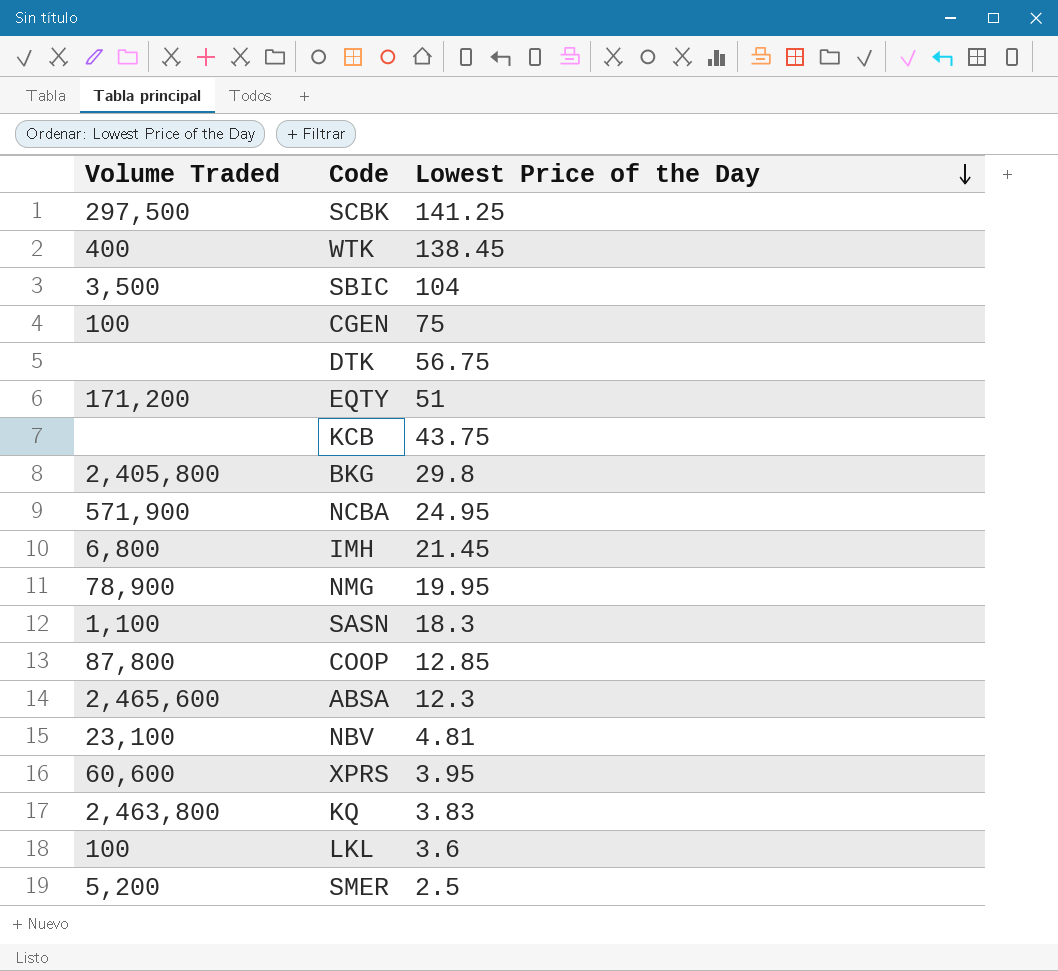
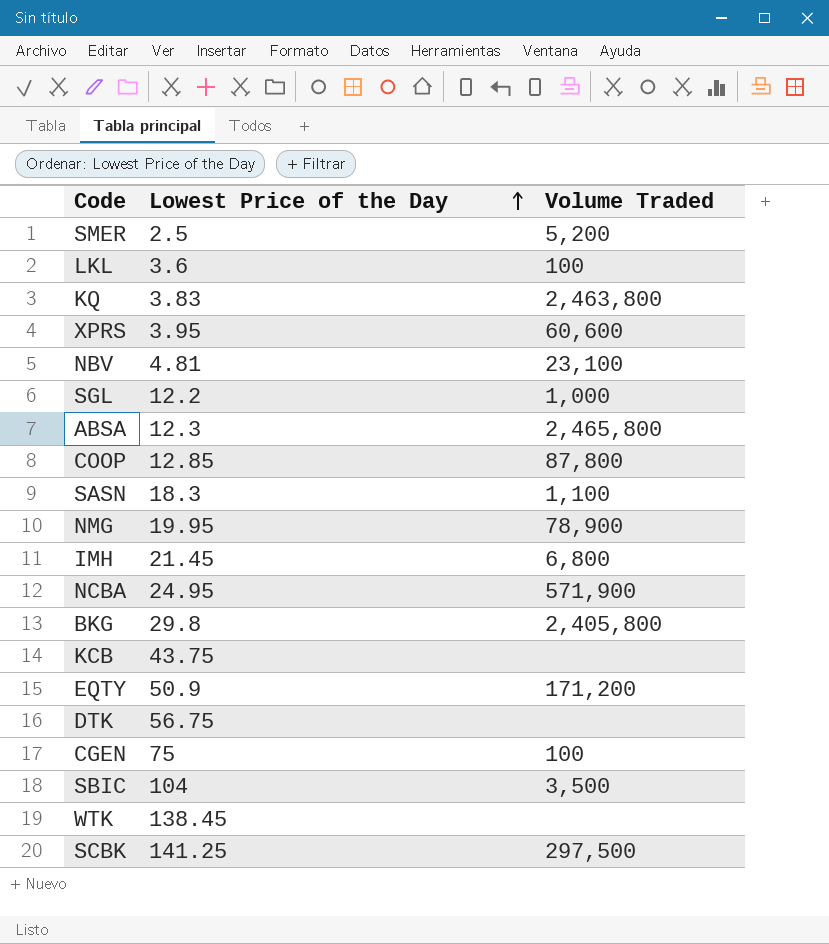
row order: Lowest Price of the Day descending -> Lowest Price of the Day ascending
column Volume Traded | position: 1 -> 3
row SGL: none -> 12.2 | 1,000
ABSA | Volume Traded: 2,465,600 -> 2,465,800
EQTY | Lowest Price of the Day: 51 -> 50.9
WTK | Volume Traded: 400 -> none

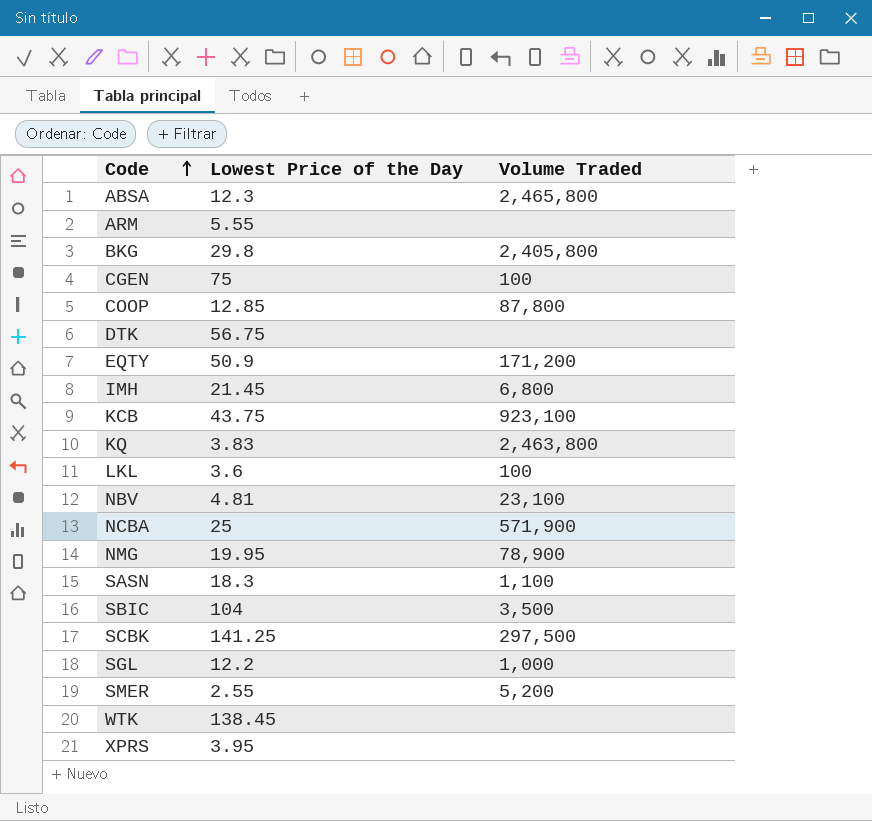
row order: Lowest Price of the Day ascending -> Code ascending
row ARM: none -> 5.55 | none
KCB | Volume Traded: none -> 923,100
NCBA | Lowest Price of the Day: 24.95 -> 25
SMER | Lowest Price of the Day: 2.5 -> 2.55
XPRS | Volume Traded: 60,600 -> none

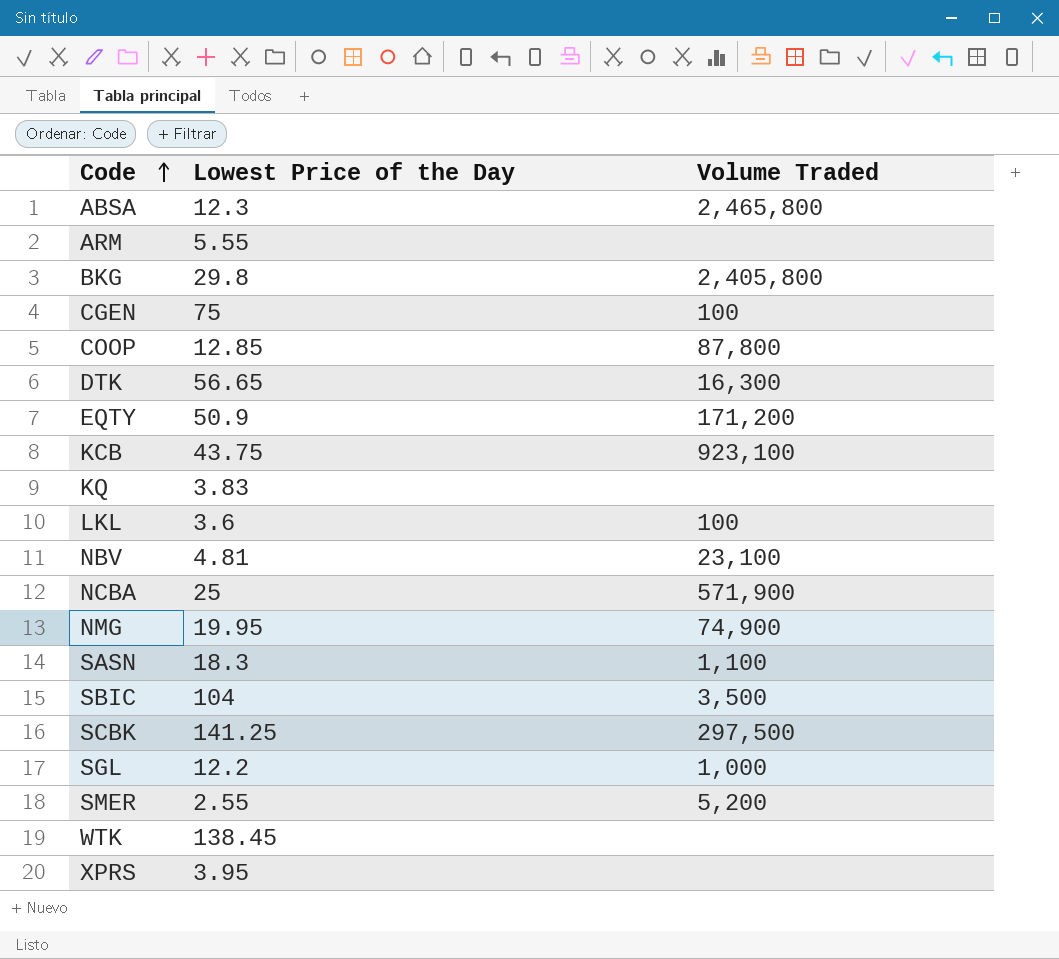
row IMH: 21.45 | 6,800 -> none
DTK | Lowest Price of the Day: 56.75 -> 56.65
DTK | Volume Traded: none -> 16,300
KQ | Volume Traded: 2,463,800 -> none
NMG | Volume Traded: 78,900 -> 74,900

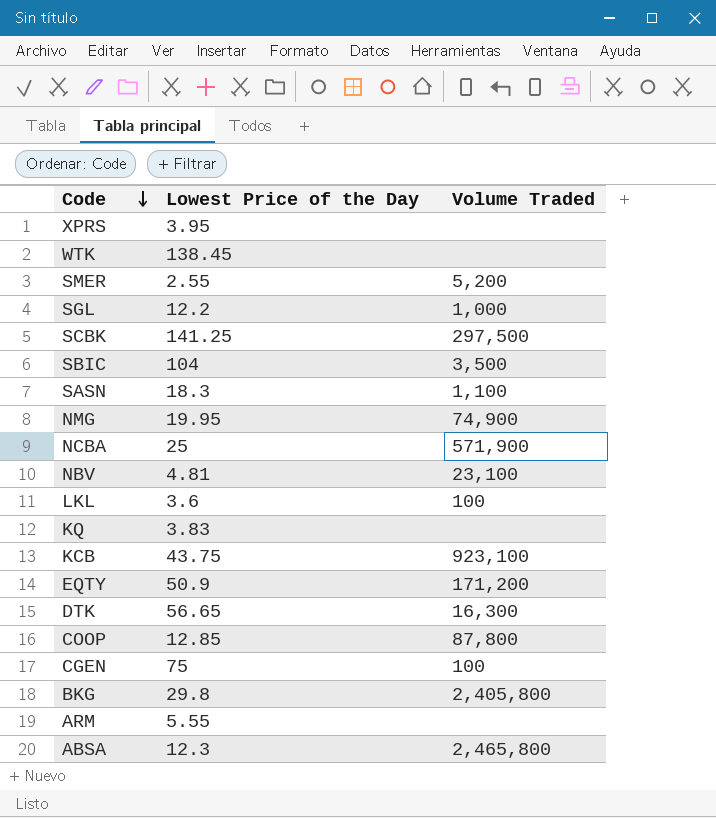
row order: Code ascending -> Code descending

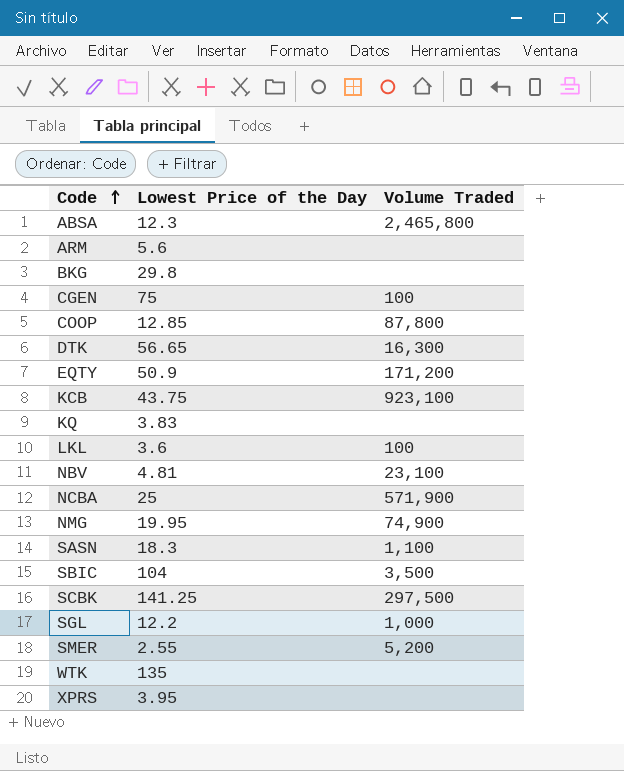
row order: Code descending -> Code ascending
ARM | Lowest Price of the Day: 5.55 -> 5.6
BKG | Volume Traded: 2,405,800 -> none
WTK | Lowest Price of the Day: 138.45 -> 135

